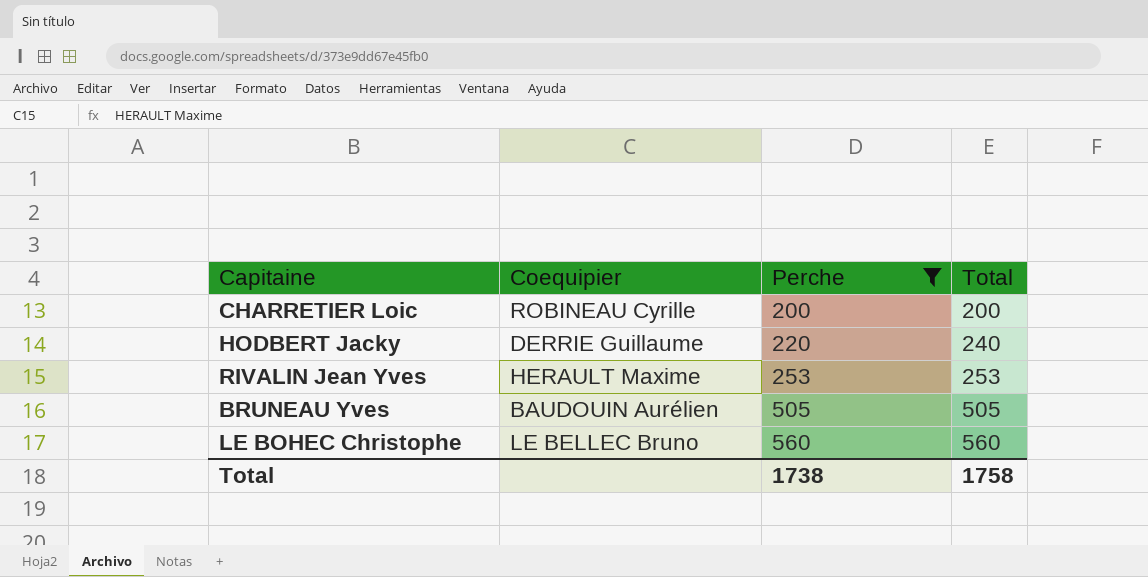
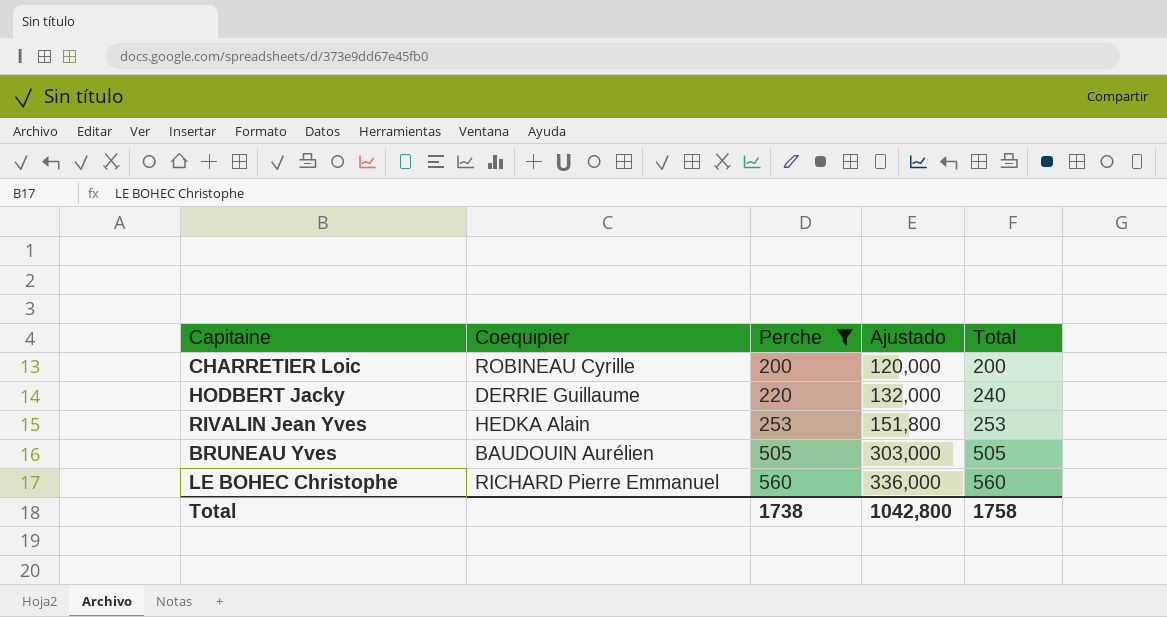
column Ajustado | formula: none -> [Perche] * 0,6
RIVALIN Jean Yves | Coequipier: HERAULT Maxime -> HEDKA Alain
LE BOHEC Christophe | Coequipier: LE BELLEC Bruno -> RICHARD Pierre Emmanuel

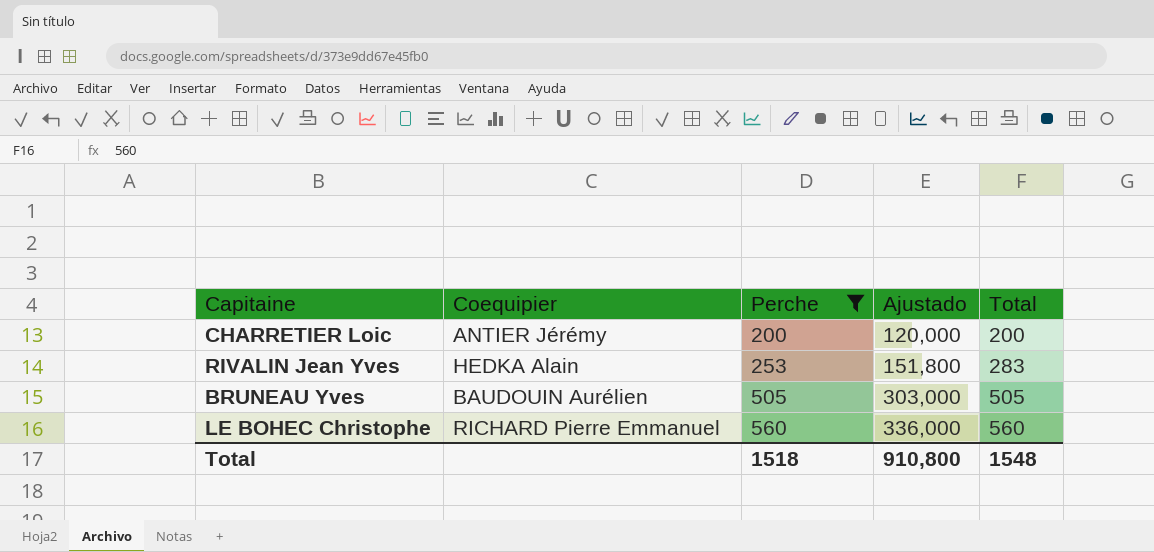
row HODBERT Jacky: DERRIE Guillaume | 220 | 132,000 | 240 -> none
CHARRETIER Loic | Coequipier: ROBINEAU Cyrille -> ANTIER Jérémy
RIVALIN Jean Yves | Total: 253 -> 283
Total | Perche: 1738 -> 1518
Total | Ajustado: 1042,800 -> 910,800
Total | Total: 1758 -> 1548

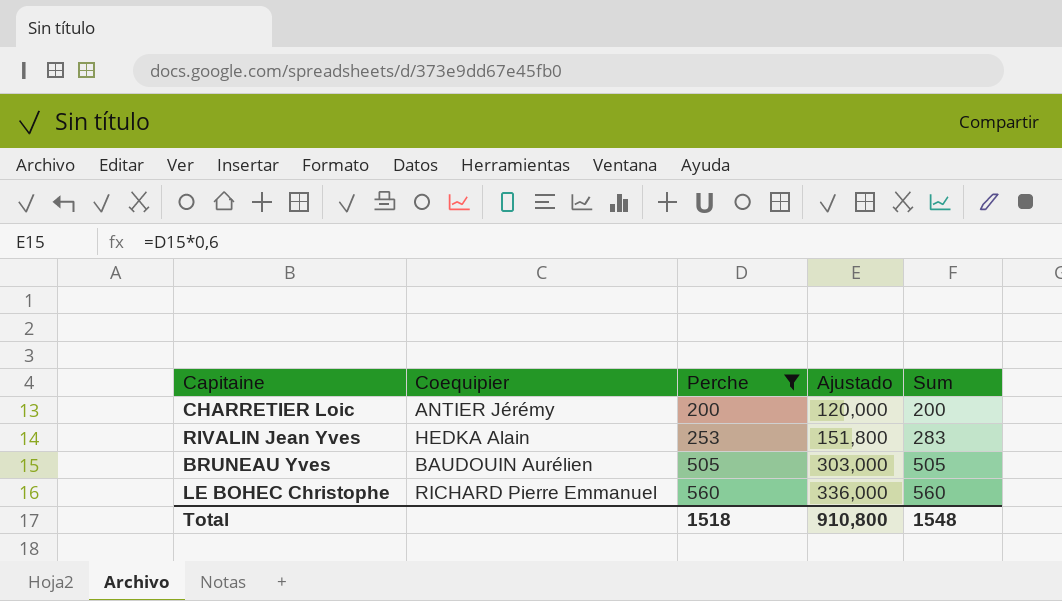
column name: Total -> Sum

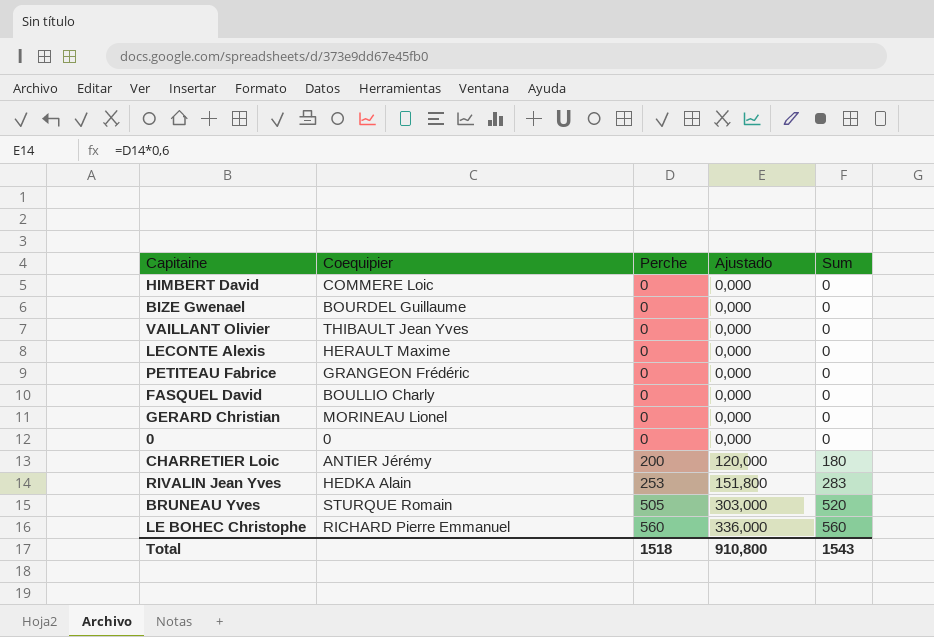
filter: Perche != 0 -> none
CHARRETIER Loic | Sum: 200 -> 180
BRUNEAU Yves | Coequipier: BAUDOUIN Aurélien -> STURQUE Romain
BRUNEAU Yves | Sum: 505 -> 520
Total | Sum: 1548 -> 1543

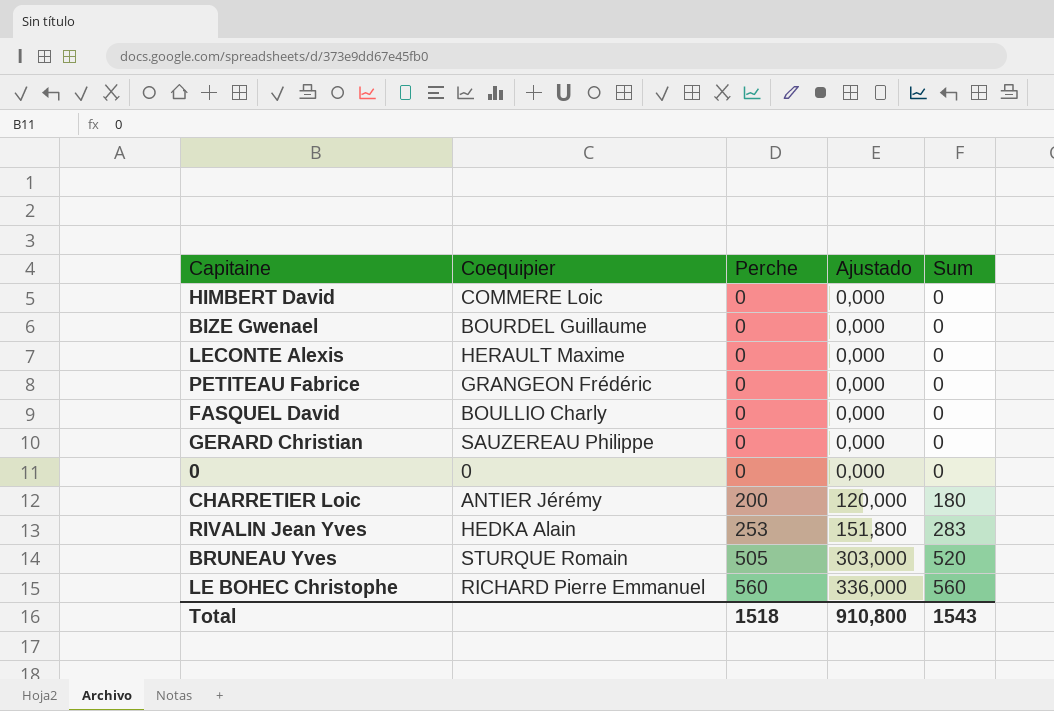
row VAILLANT Olivier: THIBAULT Jean Yves | 0 | 0,000 | 0 -> none
GERARD Christian | Coequipier: MORINEAU Lionel -> SAUZEREAU Philippe

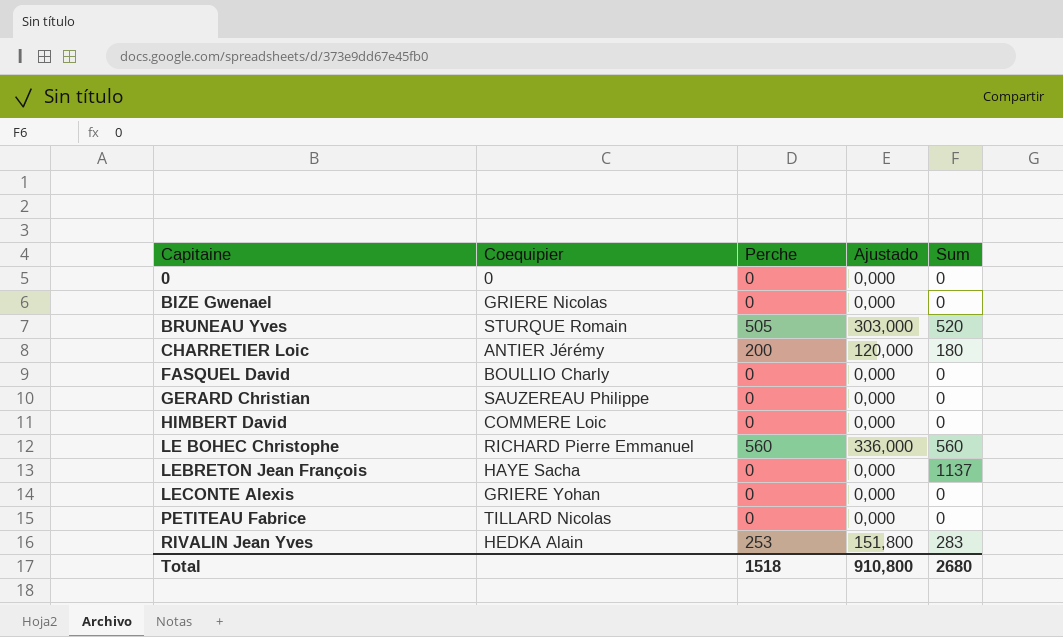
row order: Perche ascending -> Capitaine ascending
BIZE Gwenael | Coequipier: BOURDEL Guillaume -> GRIERE Nicolas
row LEBRETON Jean François: none -> HAYE Sacha | 0 | 0,000 | 1137
LECONTE Alexis | Coequipier: HERAULT Maxime -> GRIERE Yohan
PETITEAU Fabrice | Coequipier: GRANGEON Frédéric -> TILLARD Nicolas
Total | Sum: 1543 -> 2680

